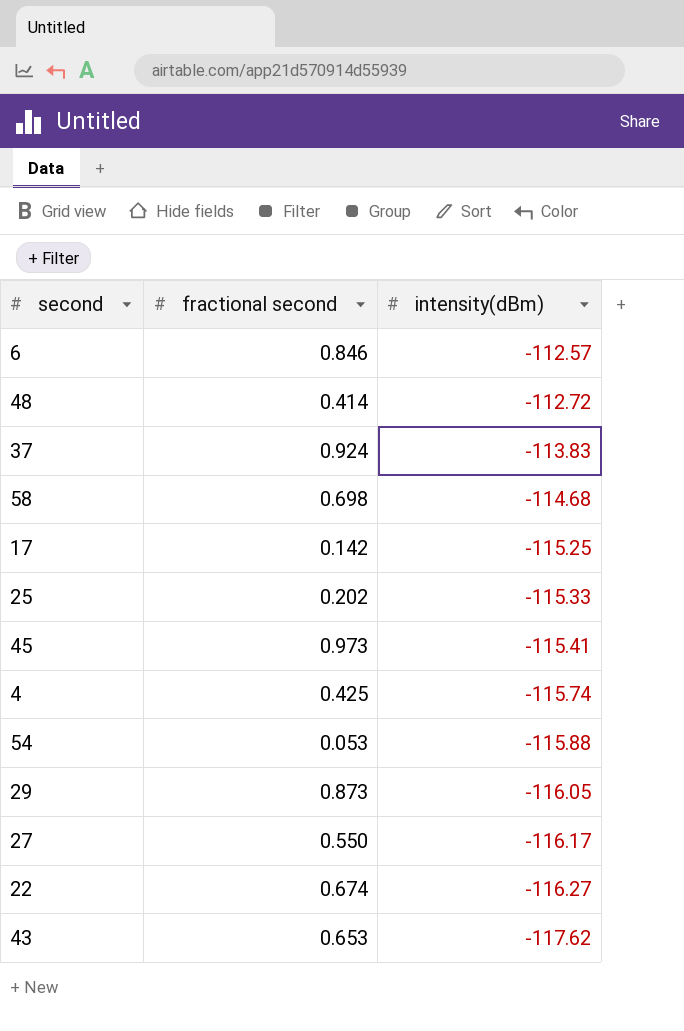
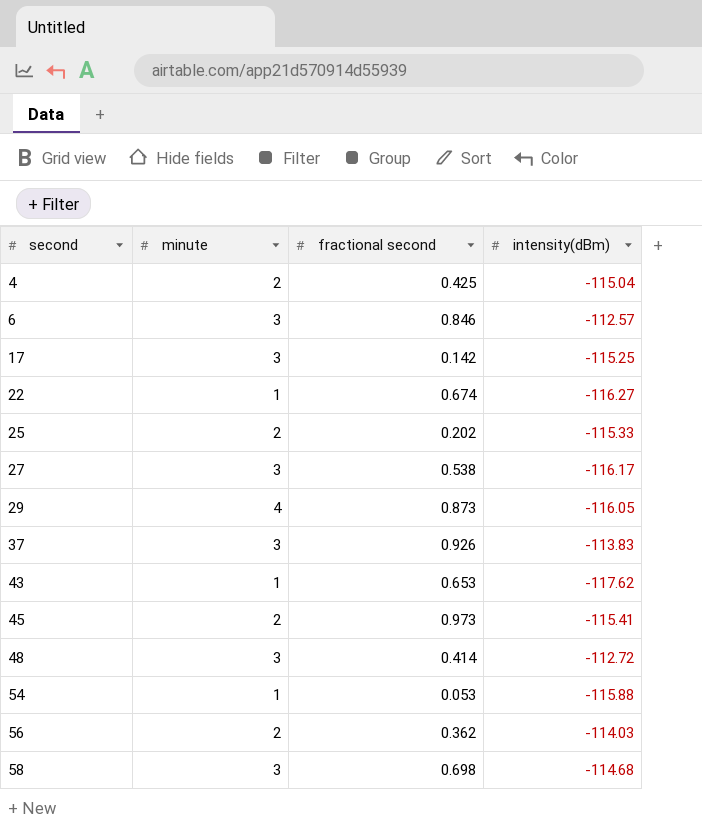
row order: intensity(dBm) descending -> second ascending
column minute | position: none -> 2
4 | intensity(dBm): -115.74 -> -115.04
27 | fractional second: 0.550 -> 0.538
37 | fractional second: 0.924 -> 0.926
row 56: none -> 2 | 0.362 | -114.03

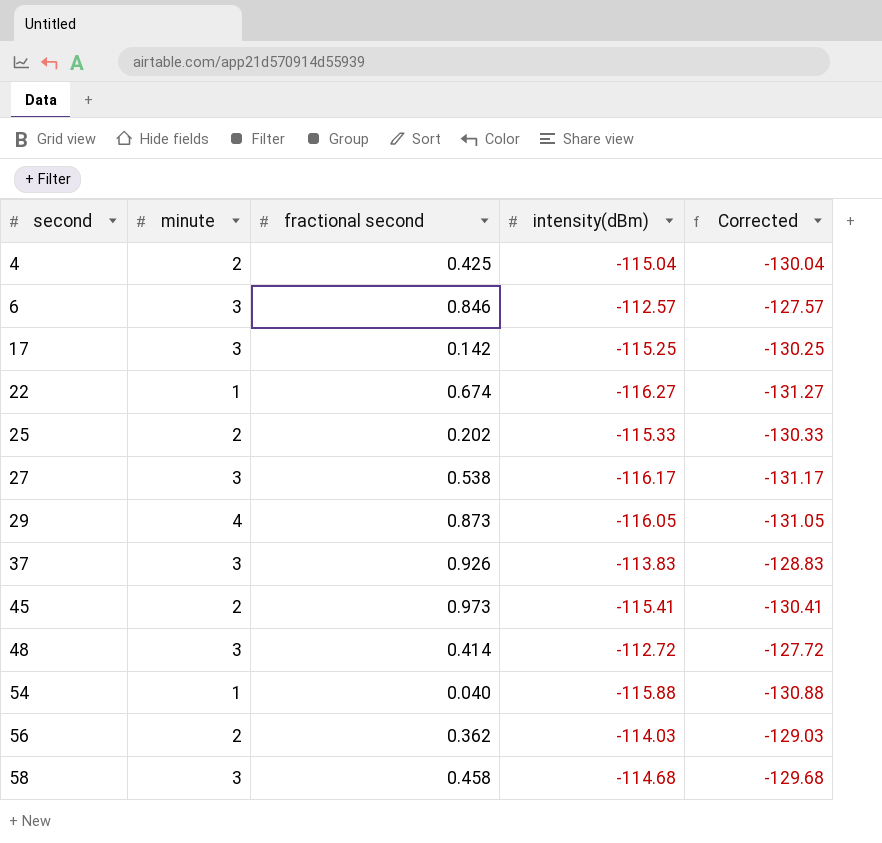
column Corrected | formula: none -> [intensity(dBm)] - 15
row 43: 1 | 0.653 | -117.62 -> none
54 | fractional second: 0.053 -> 0.040
58 | fractional second: 0.698 -> 0.458

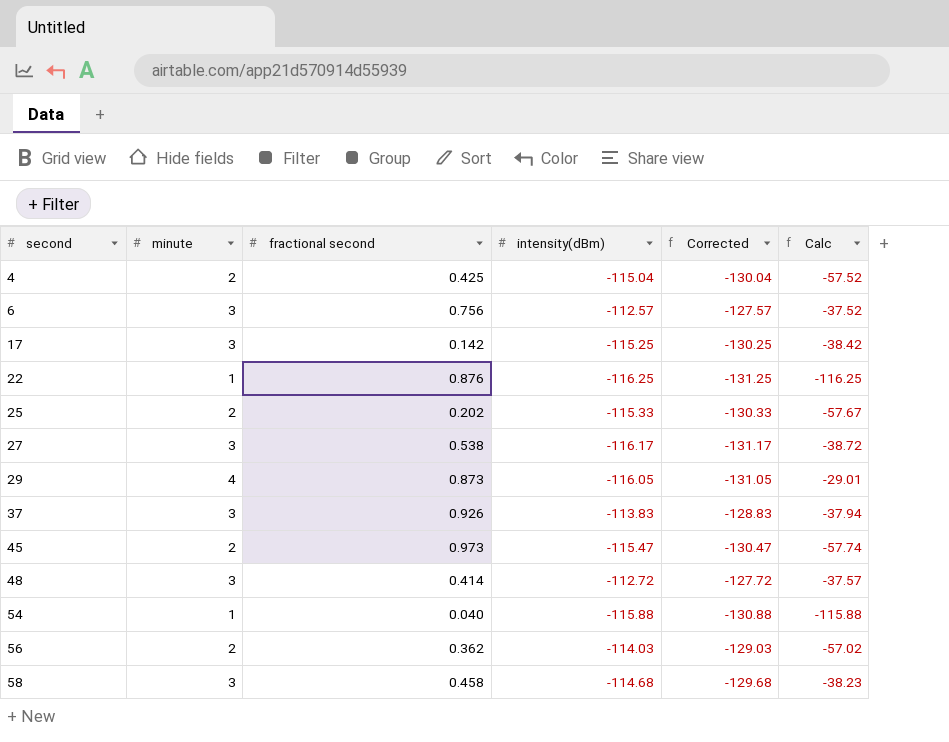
column Calc | formula: none -> [intensity(dBm)] / [minute]
6 | fractional second: 0.846 -> 0.756
22 | fractional second: 0.674 -> 0.876
22 | intensity(dBm): -116.27 -> -116.25
22 | Corrected: -131.27 -> -131.25
45 | intensity(dBm): -115.41 -> -115.47
45 | Corrected: -130.41 -> -130.47

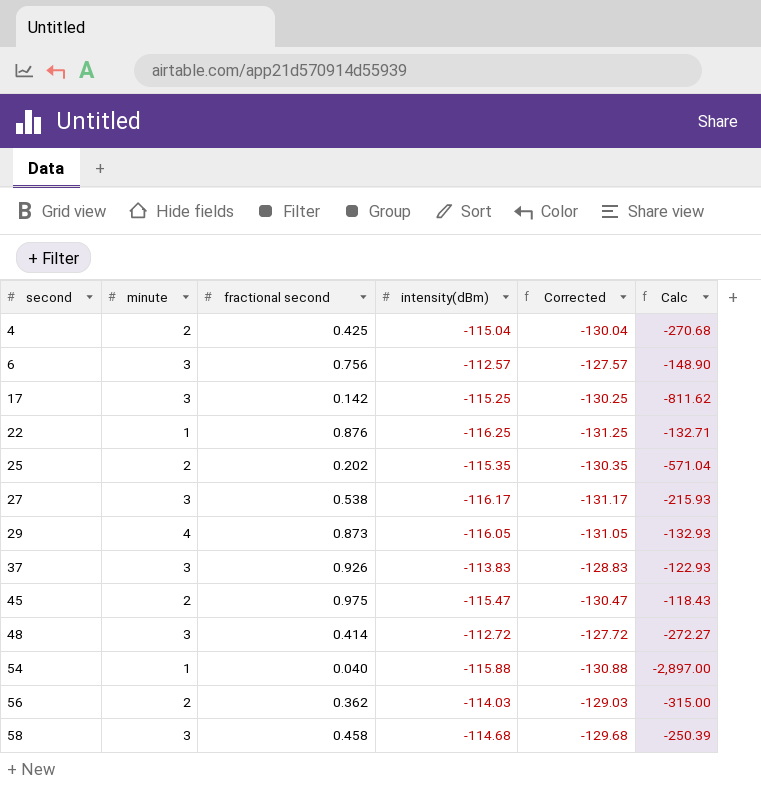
column Calc | formula: [intensity(dBm)] / [minute] -> [intensity(dBm)] / [fractional second]
25 | intensity(dBm): -115.33 -> -115.35
25 | Corrected: -130.33 -> -130.35
45 | fractional second: 0.973 -> 0.975

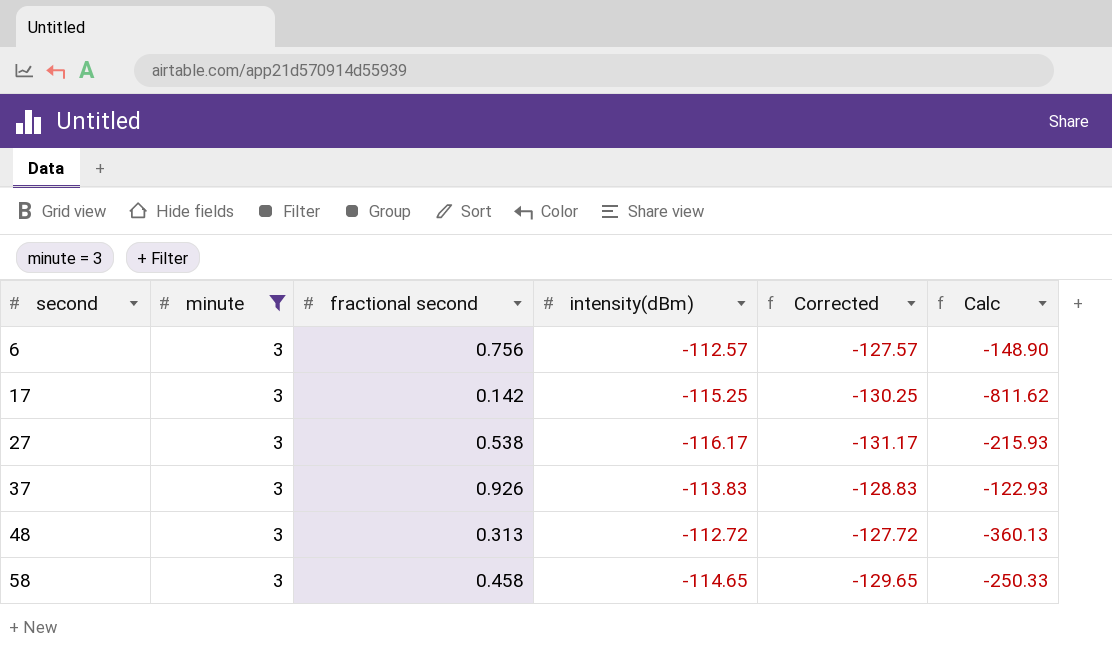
filter: none -> minute = 3
48 | fractional second: 0.414 -> 0.313
48 | Calc: -272.27 -> -360.13
58 | intensity(dBm): -114.68 -> -114.65
58 | Corrected: -129.68 -> -129.65
58 | Calc: -250.39 -> -250.33

